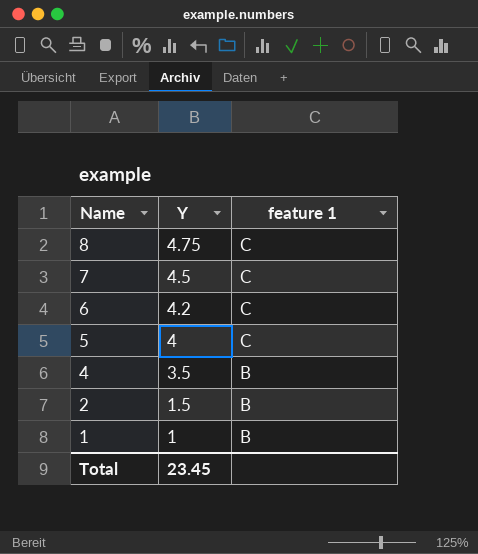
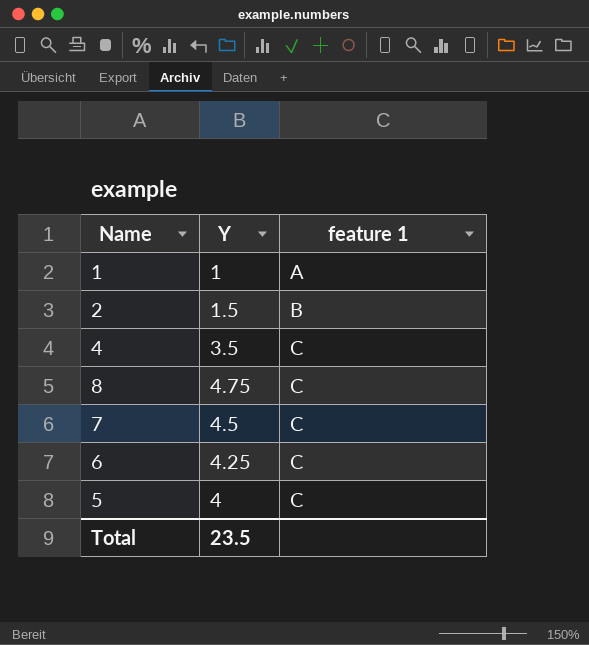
row order: Name descending -> feature 1 ascending
1 | feature 1: B -> A
4 | feature 1: B -> C
6 | Y: 4.2 -> 4.25
Total | Y: 23.45 -> 23.5

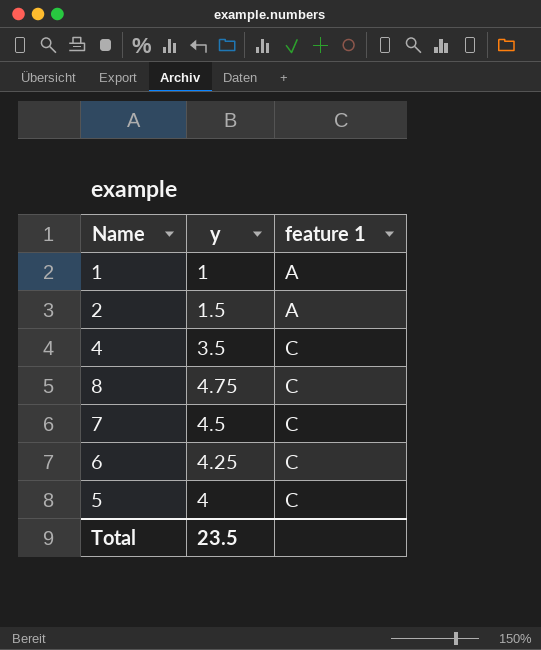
column name: Y -> y
2 | feature 1: B -> A

